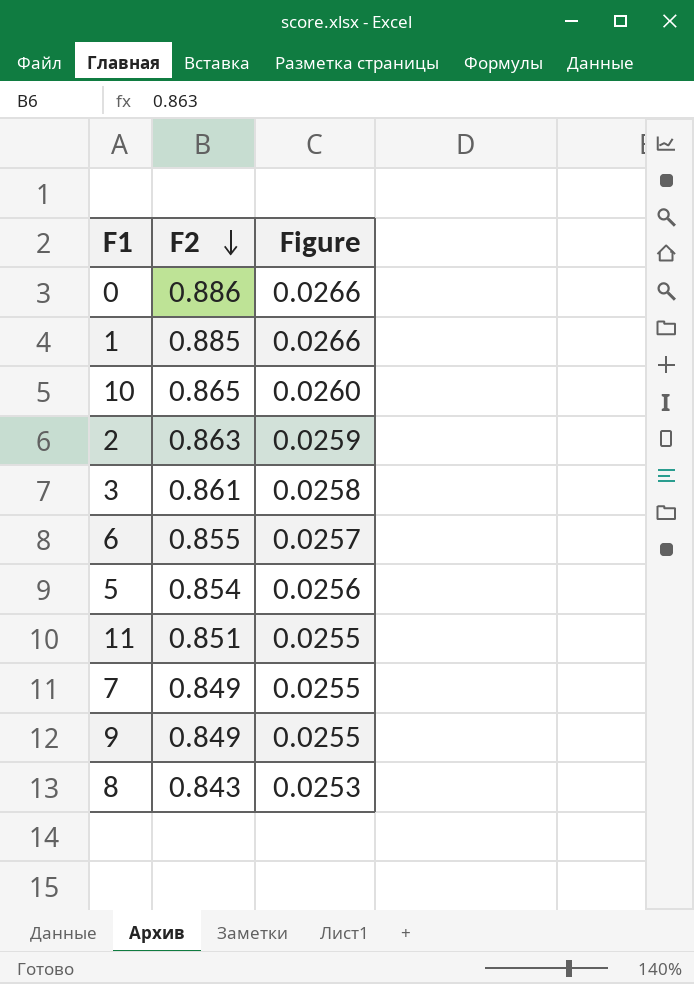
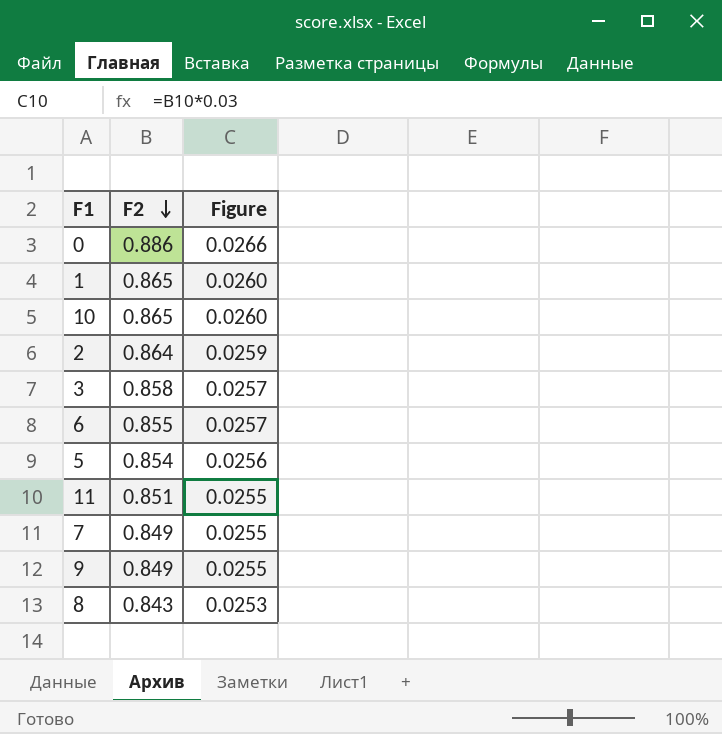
1 | F2: 0.885 -> 0.865
1 | Figure: 0.0266 -> 0.0260
2 | F2: 0.863 -> 0.864
3 | F2: 0.861 -> 0.858
3 | Figure: 0.0258 -> 0.0257

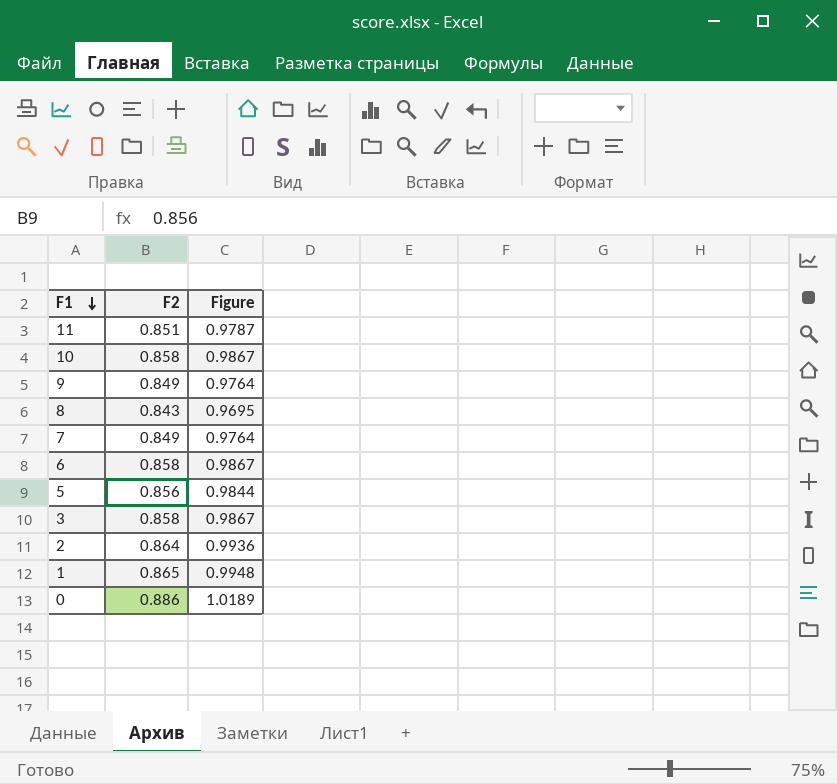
row order: F2 descending -> F1 descending
column Figure | formula: [F2] * 0.03 -> [F2] * 1.15
10 | F2: 0.865 -> 0.858
6 | F2: 0.855 -> 0.858
5 | F2: 0.854 -> 0.856

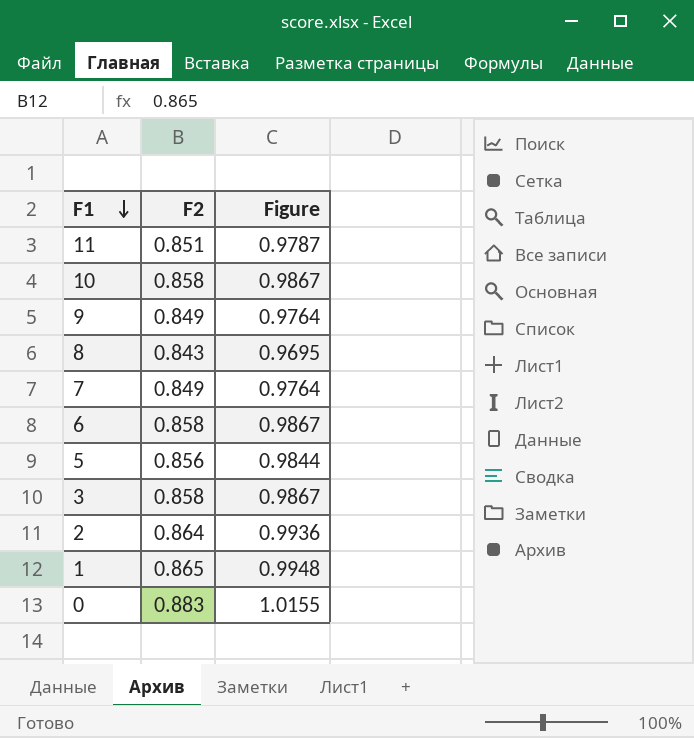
0 | F2: 0.886 -> 0.883
0 | Figure: 1.0189 -> 1.0155

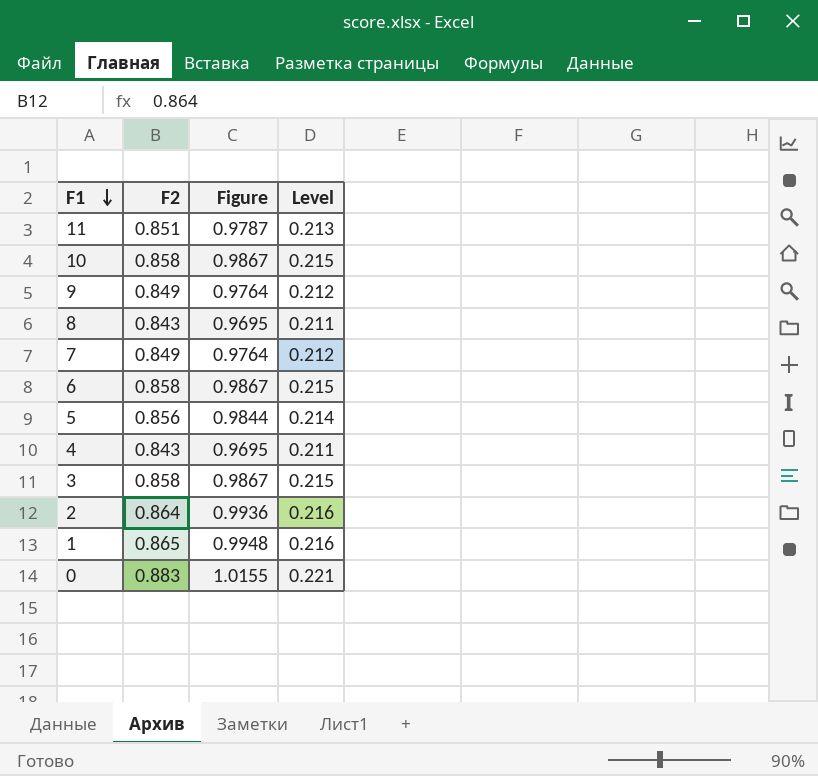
column Level | formula: none -> [F2] * 0.25
row 4: none -> 0.843 | 0.9695 | 0.211

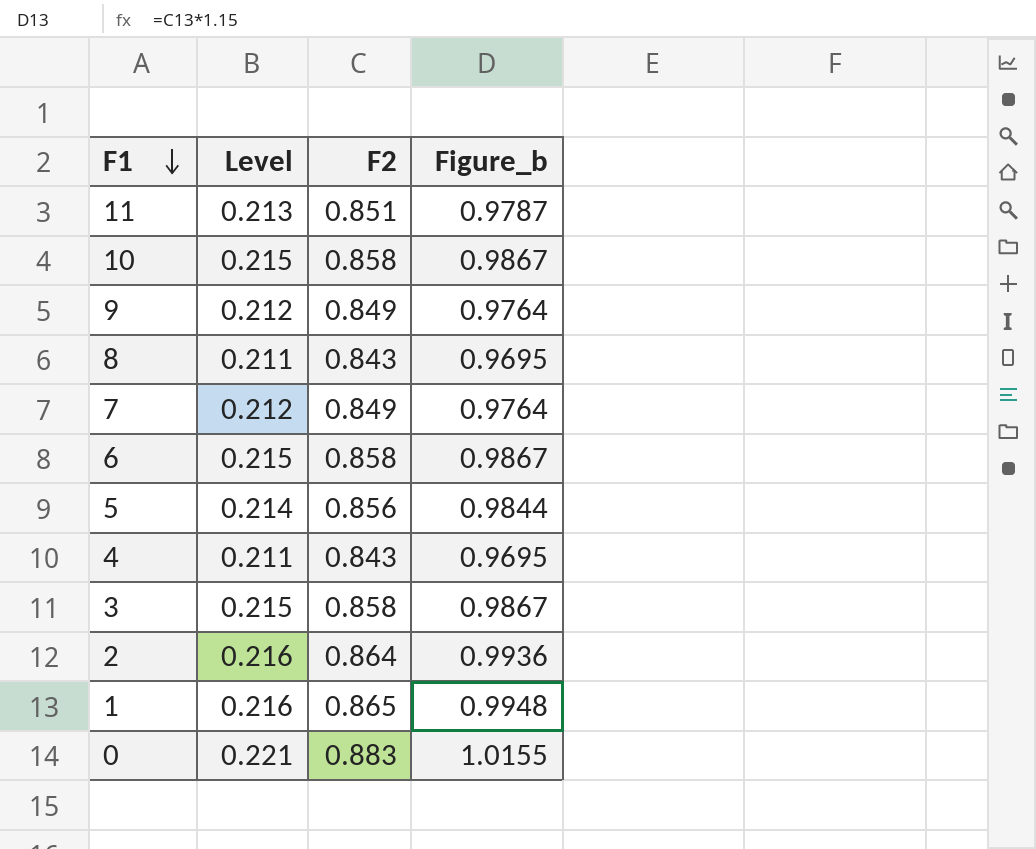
column Level | position: 4 -> 2
column name: Figure -> Figure_b

